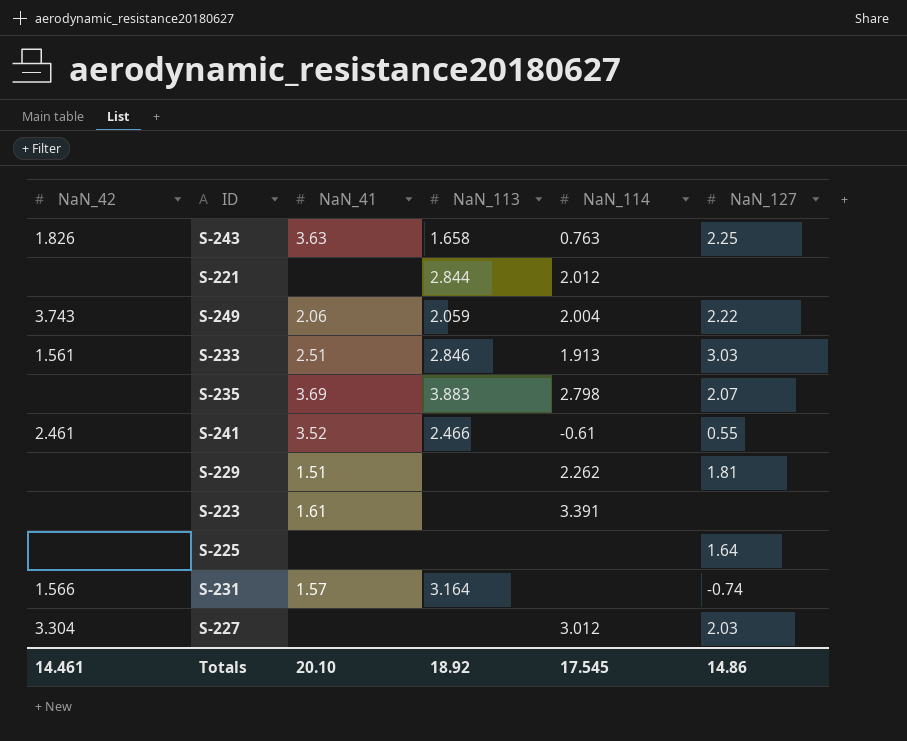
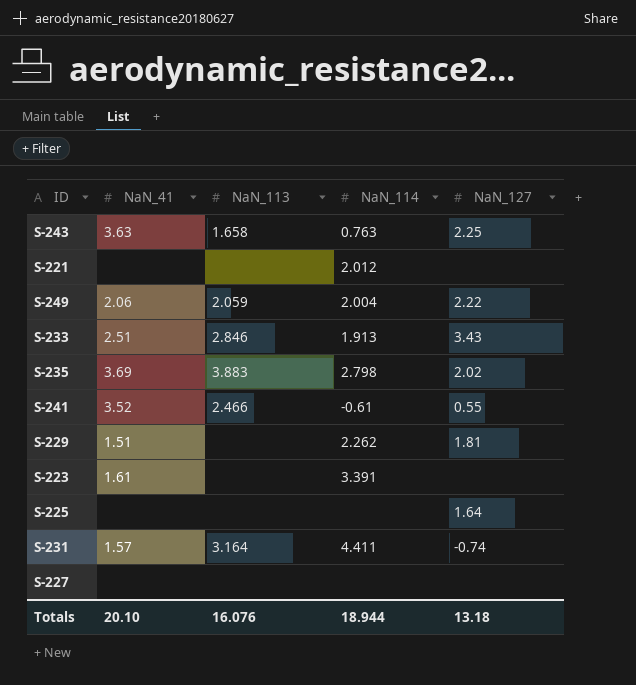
column NaN_42 | position: 1 -> none
S-221 | NaN_113: 2.844 -> none
S-233 | NaN_127: 3.03 -> 3.43
S-235 | NaN_127: 2.07 -> 2.02
S-231 | NaN_114: none -> 4.411
S-227 | NaN_114: 3.012 -> none
S-227 | NaN_127: 2.03 -> none
Totals | NaN_113: 18.92 -> 16.076
Totals | NaN_114: 17.545 -> 18.944
Totals | NaN_127: 14.86 -> 13.18

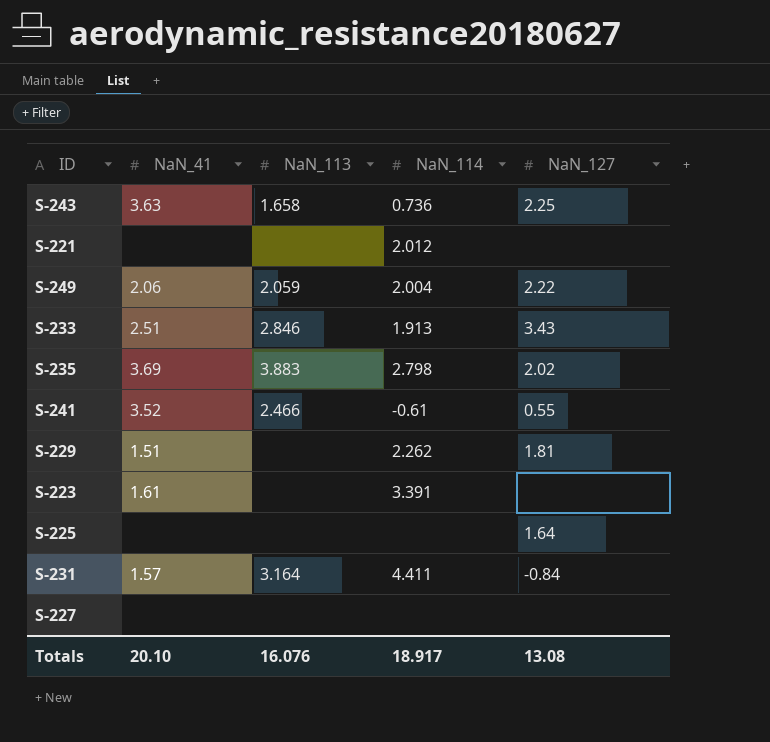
S-243 | NaN_114: 0.763 -> 0.736
S-231 | NaN_127: -0.74 -> -0.84
Totals | NaN_114: 18.944 -> 18.917
Totals | NaN_127: 13.18 -> 13.08

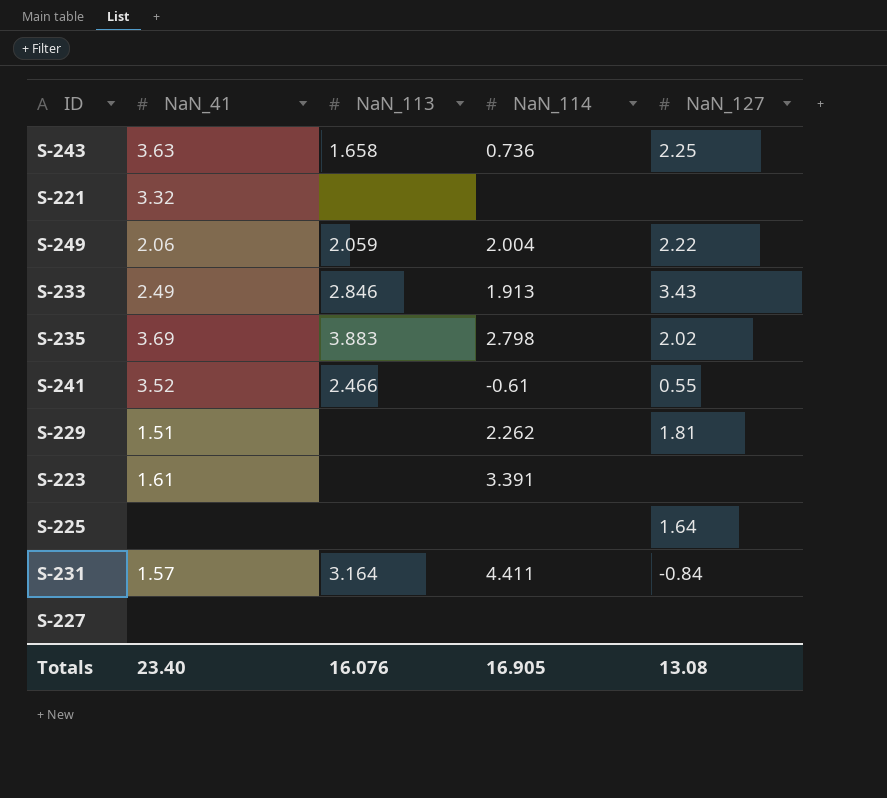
S-221 | NaN_41: none -> 3.32
S-221 | NaN_114: 2.012 -> none
S-233 | NaN_41: 2.51 -> 2.49
Totals | NaN_41: 20.10 -> 23.40
Totals | NaN_114: 18.917 -> 16.905

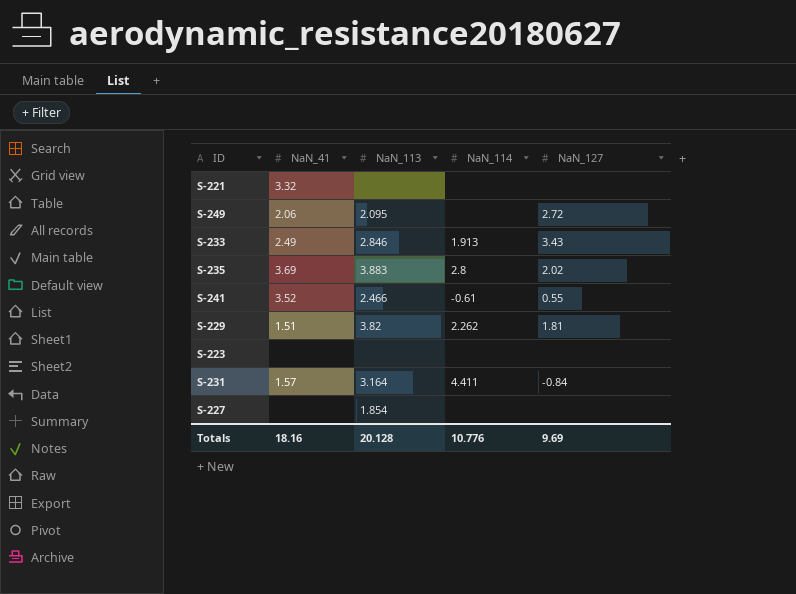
row S-243: 3.63 | 1.658 | 0.736 | 2.25 -> none
row S-225: none | none | none | 1.64 -> none
S-249 | NaN_113: 2.059 -> 2.095
S-249 | NaN_114: 2.004 -> none
S-249 | NaN_127: 2.22 -> 2.72
S-235 | NaN_114: 2.798 -> 2.8
S-229 | NaN_113: none -> 3.82
S-223 | NaN_41: 1.61 -> none
S-223 | NaN_114: 3.391 -> none
S-227 | NaN_113: none -> 1.854
Totals | NaN_41: 23.40 -> 18.16
Totals | NaN_113: 16.076 -> 20.128
Totals | NaN_114: 16.905 -> 10.776
Totals | NaN_127: 13.08 -> 9.69

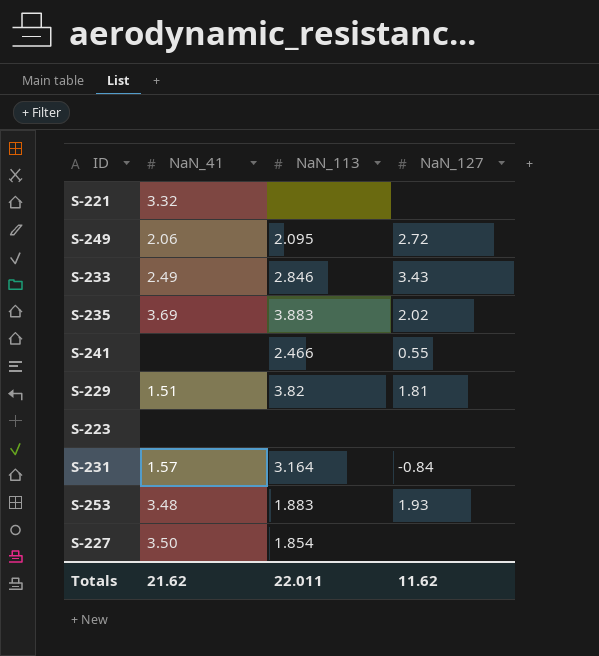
column NaN_114 | position: 4 -> none
S-241 | NaN_41: 3.52 -> none
row S-253: none -> 3.48 | 1.883 | 1.93
S-227 | NaN_41: none -> 3.50
Totals | NaN_41: 18.16 -> 21.62
Totals | NaN_113: 20.128 -> 22.011
Totals | NaN_127: 9.69 -> 11.62

